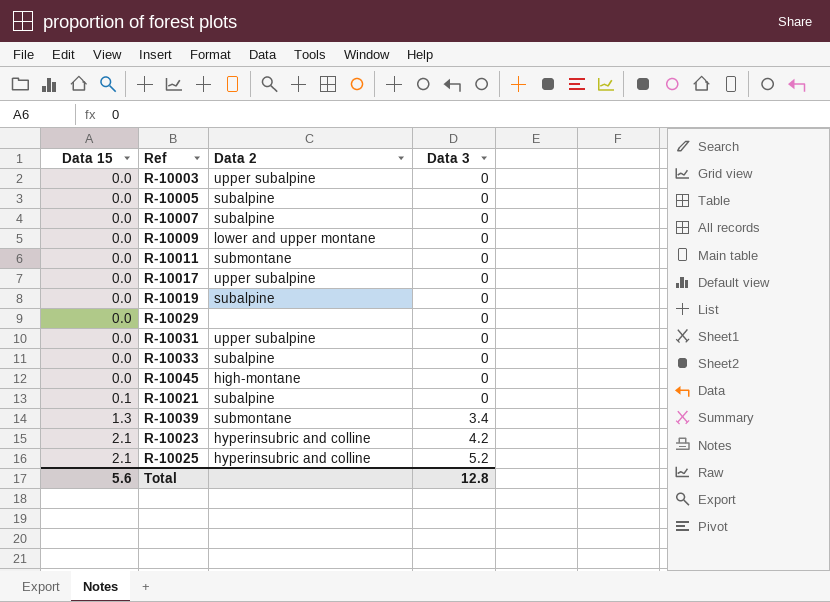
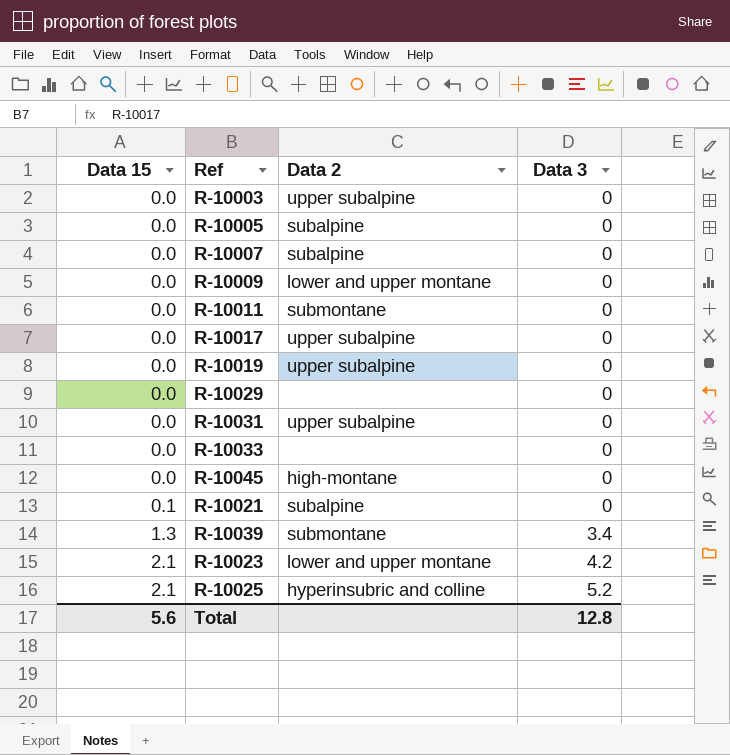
R-10019 | Data 2: subalpine -> upper subalpine
R-10033 | Data 2: subalpine -> none
R-10023 | Data 2: hyperinsubric and colline -> lower and upper montane

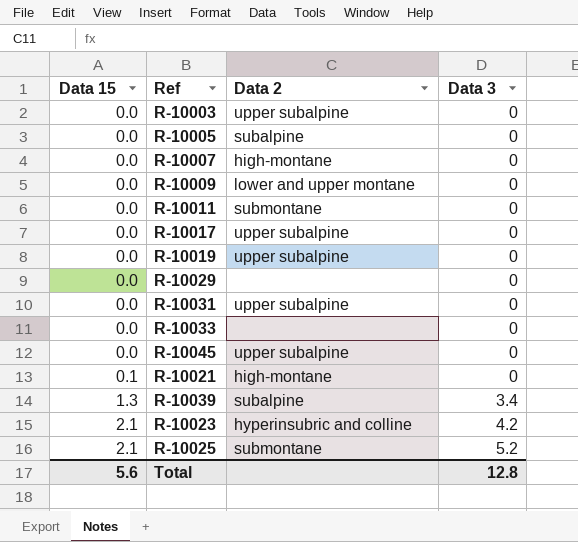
R-10007 | Data 2: subalpine -> high-montane
R-10045 | Data 2: high-montane -> upper subalpine
R-10021 | Data 2: subalpine -> high-montane
R-10039 | Data 2: submontane -> subalpine
R-10023 | Data 2: lower and upper montane -> hyperinsubric and colline
R-10025 | Data 2: hyperinsubric and colline -> submontane

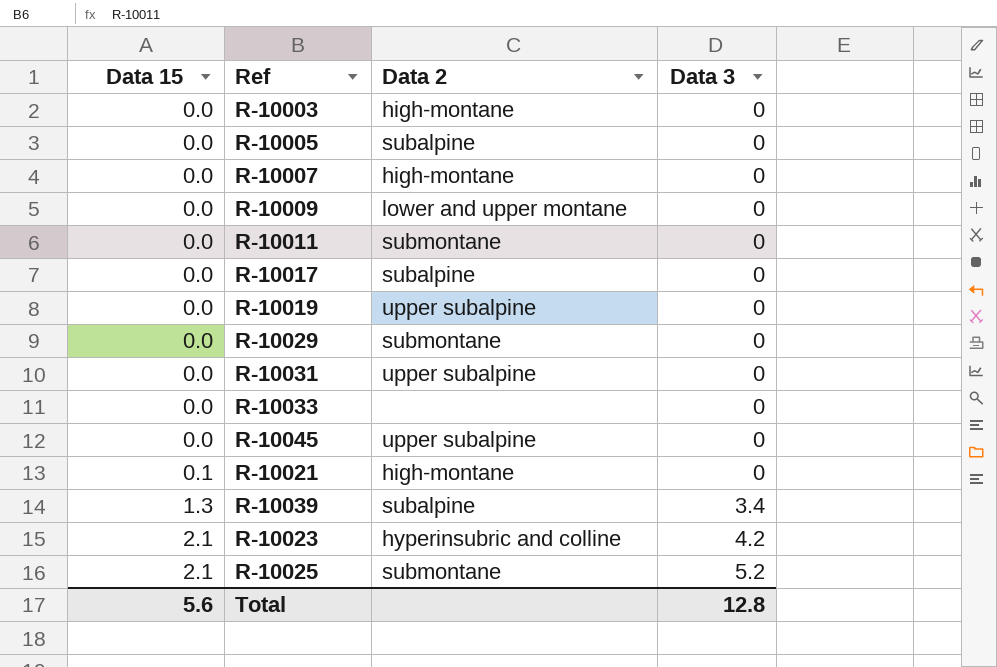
R-10003 | Data 2: upper subalpine -> high-montane
R-10017 | Data 2: upper subalpine -> subalpine
R-10029 | Data 2: none -> submontane

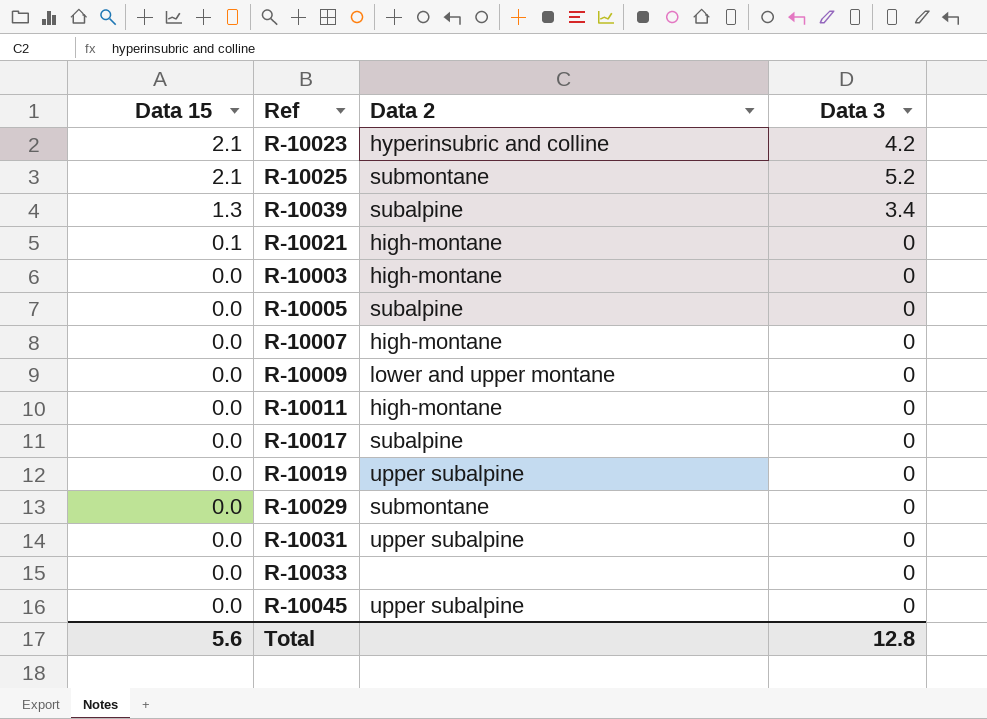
row order: Data 15 ascending -> Data 15 descending
R-10011 | Data 2: submontane -> high-montane

